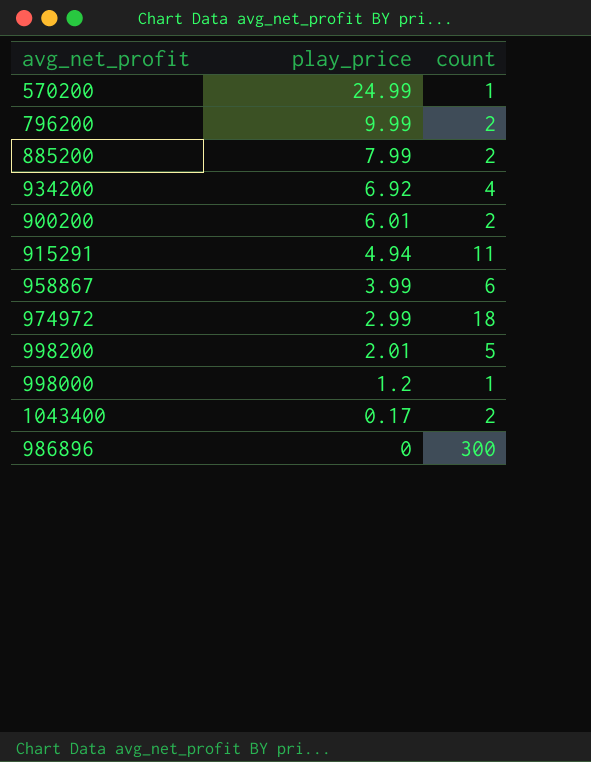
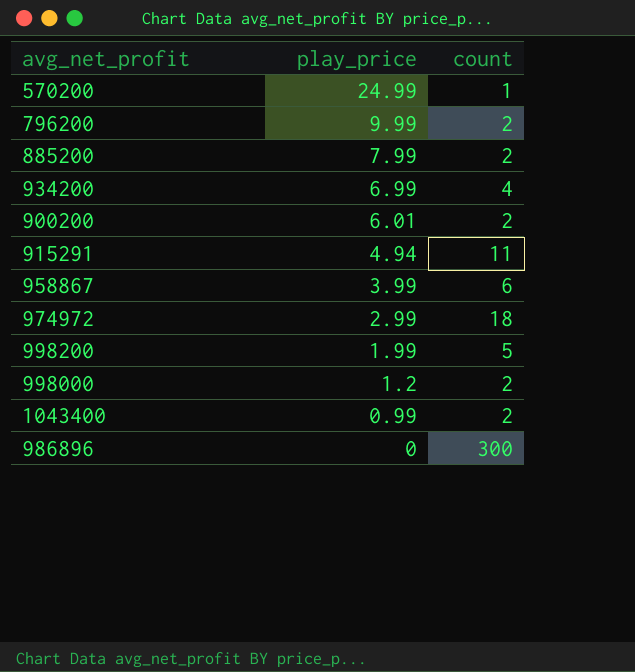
934200 | play_price: 6.92 -> 6.99
998200 | play_price: 2.01 -> 1.99
998000 | count: 1 -> 2
1043400 | play_price: 0.17 -> 0.99

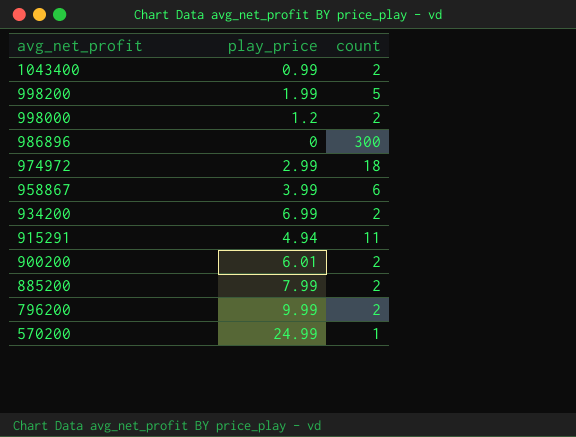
row order: play_price descending -> avg_net_profit descending
934200 | count: 4 -> 2

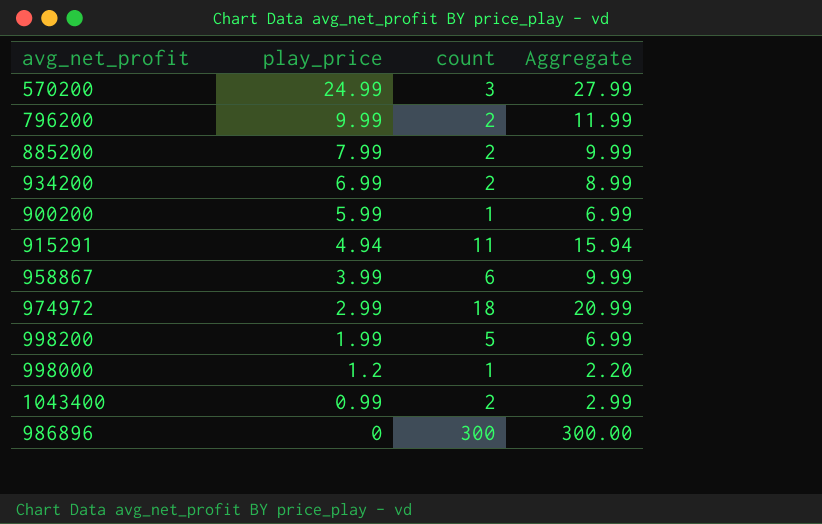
row order: avg_net_profit descending -> play_price descending
column Aggregate | formula: none -> [play_price] + [count]
570200 | count: 1 -> 3
900200 | play_price: 6.01 -> 5.99
900200 | count: 2 -> 1
998000 | count: 2 -> 1

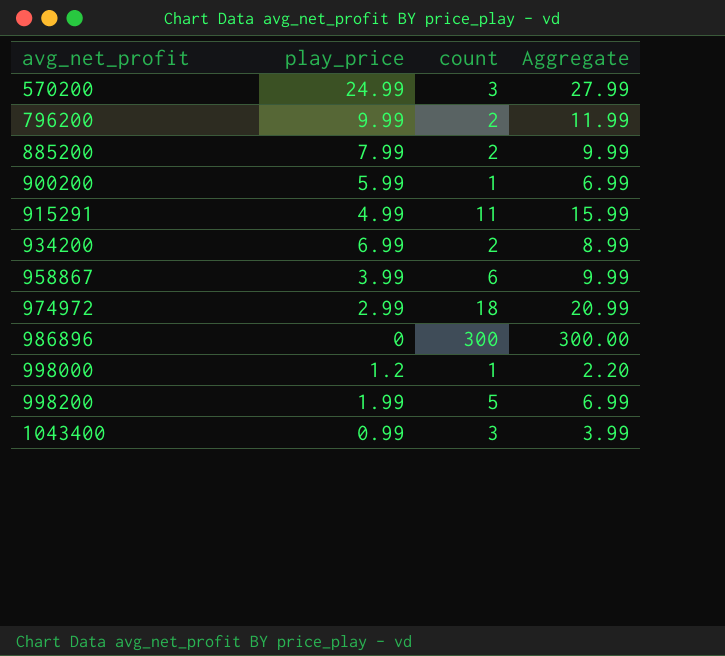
row order: play_price descending -> avg_net_profit ascending
915291 | play_price: 4.94 -> 4.99
915291 | Aggregate: 15.94 -> 15.99
1043400 | count: 2 -> 3
1043400 | Aggregate: 2.99 -> 3.99

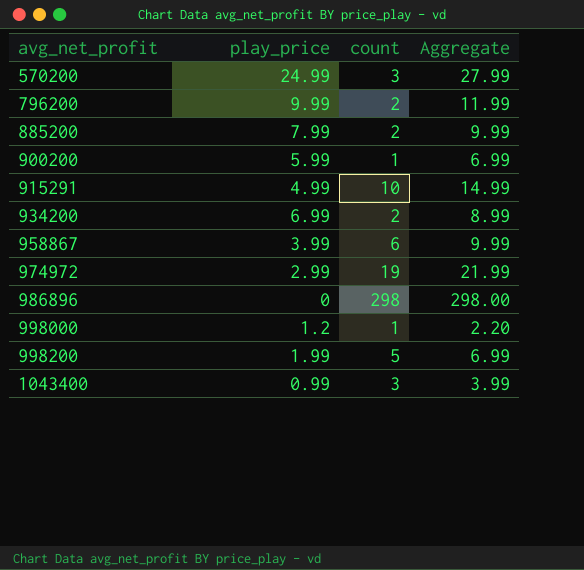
915291 | count: 11 -> 10
915291 | Aggregate: 15.99 -> 14.99
974972 | count: 18 -> 19
974972 | Aggregate: 20.99 -> 21.99
986896 | count: 300 -> 298
986896 | Aggregate: 300.00 -> 298.00

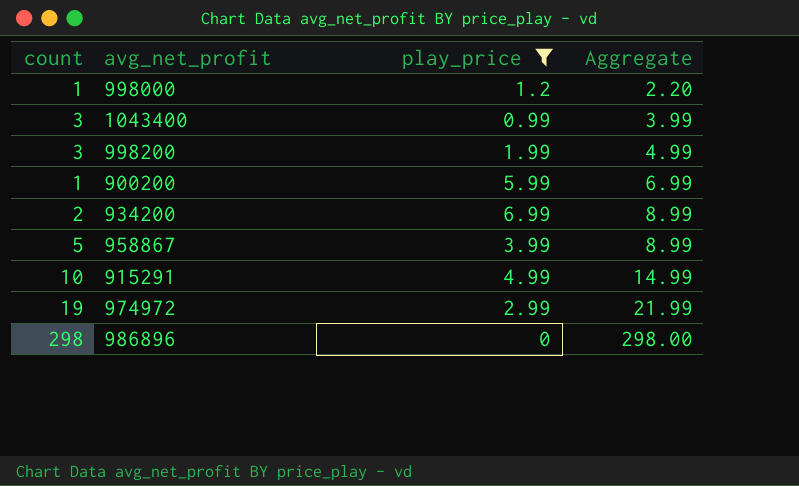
filter: none -> play_price <= 6.99
row order: avg_net_profit ascending -> Aggregate ascending
column count | position: 3 -> 1
998200 | count: 5 -> 3
998200 | Aggregate: 6.99 -> 4.99
958867 | count: 6 -> 5
958867 | Aggregate: 9.99 -> 8.99

